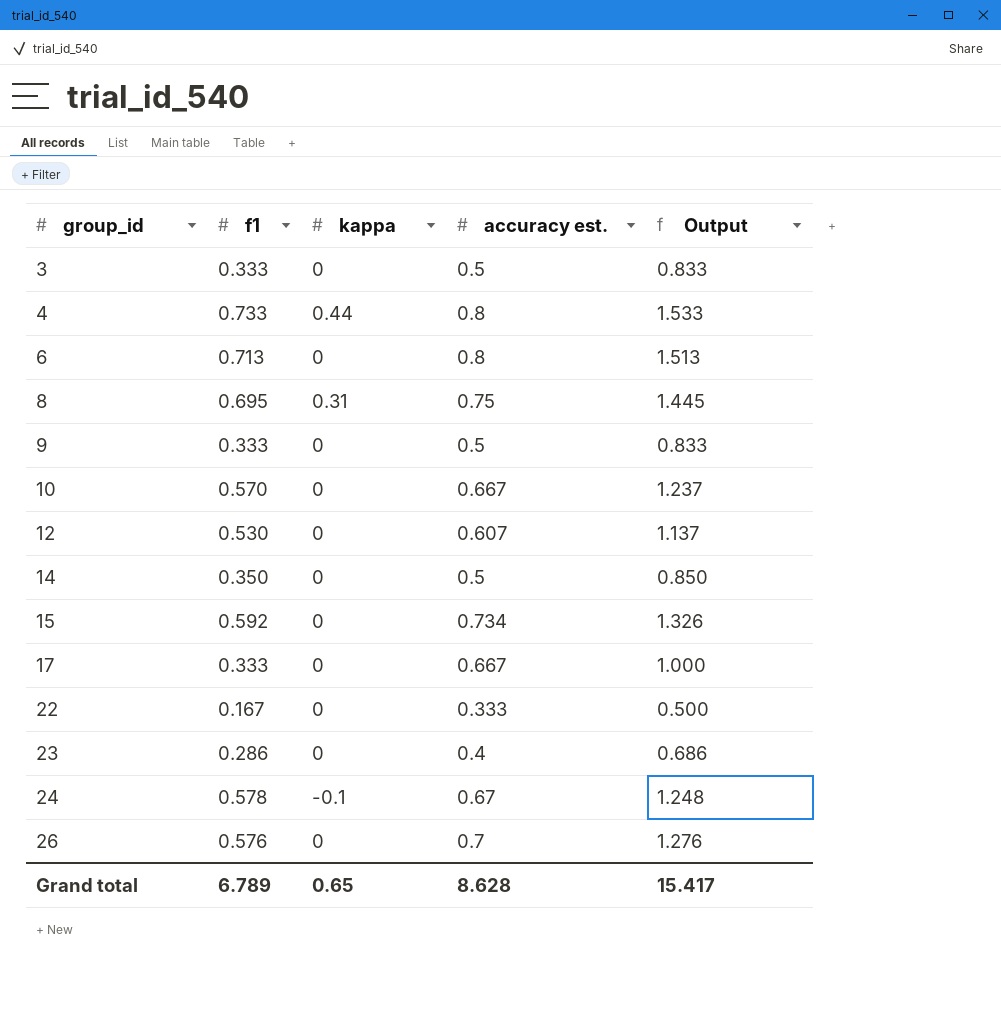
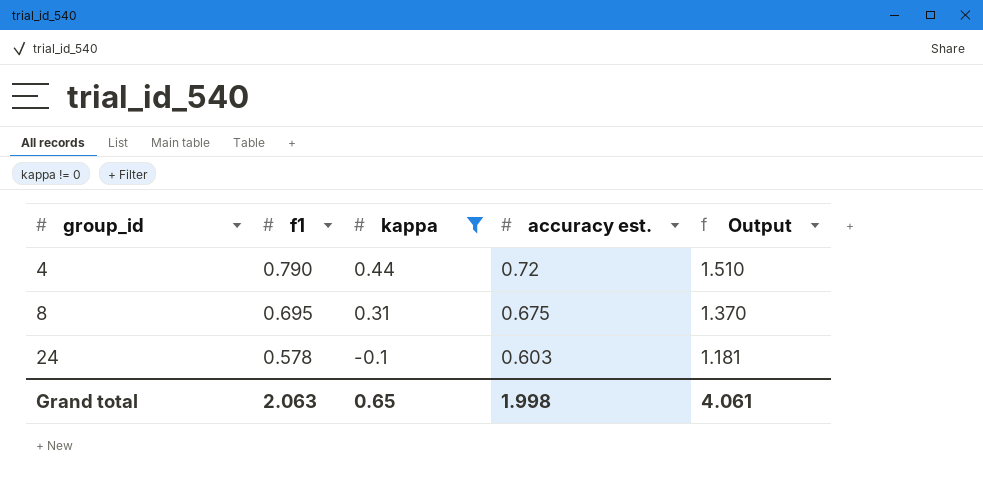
filter: none -> kappa != 0
4 | f1: 0.733 -> 0.790
4 | accuracy est.: 0.8 -> 0.72
4 | Output: 1.533 -> 1.510
8 | accuracy est.: 0.75 -> 0.675
8 | Output: 1.445 -> 1.370
24 | accuracy est.: 0.67 -> 0.603
24 | Output: 1.248 -> 1.181
Grand total | f1: 6.789 -> 2.063
Grand total | accuracy est.: 8.628 -> 1.998
Grand total | Output: 15.417 -> 4.061

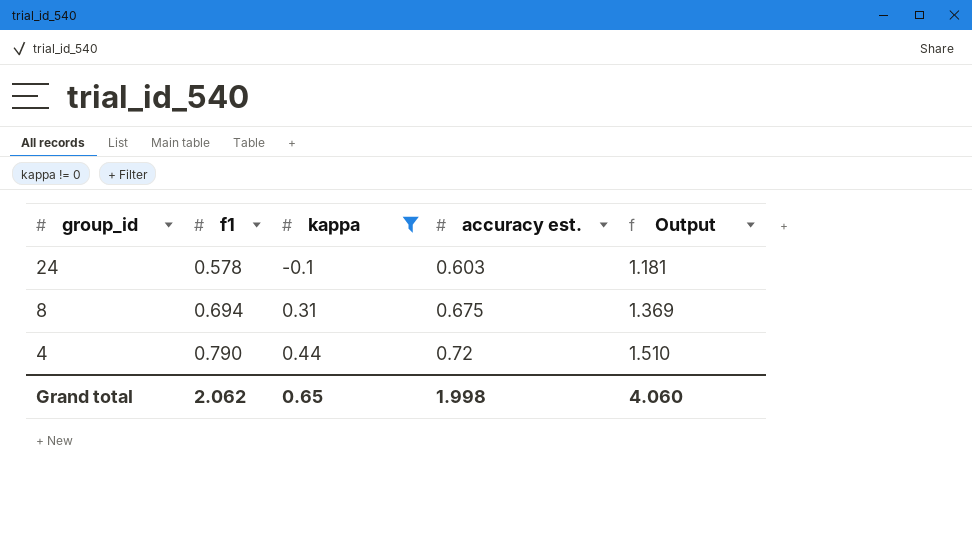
row order: group_id ascending -> group_id descending
8 | f1: 0.695 -> 0.694
8 | Output: 1.370 -> 1.369
Grand total | f1: 2.063 -> 2.062
Grand total | Output: 4.061 -> 4.060

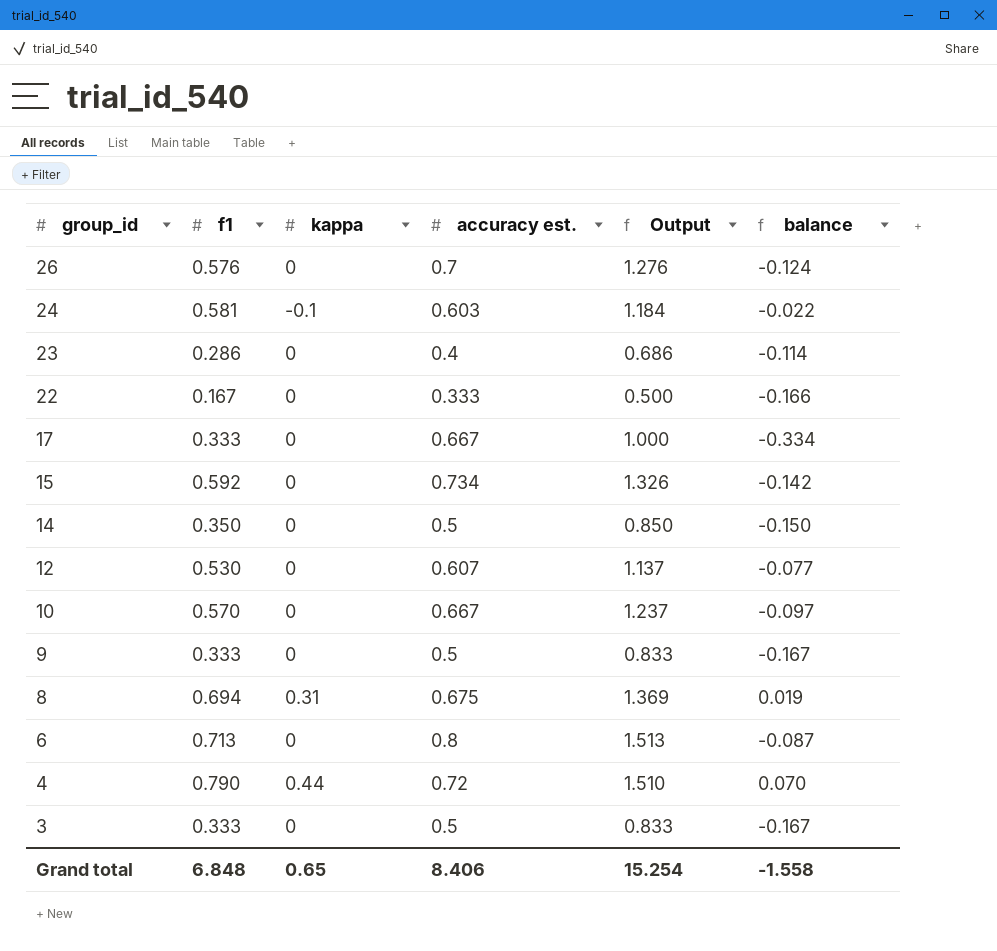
filter: kappa != 0 -> none
column balance | formula: none -> [f1] - [accuracy est.]
24 | f1: 0.578 -> 0.581
24 | Output: 1.181 -> 1.184
Grand total | f1: 2.062 -> 6.848
Grand total | accuracy est.: 1.998 -> 8.406
Grand total | Output: 4.060 -> 15.254

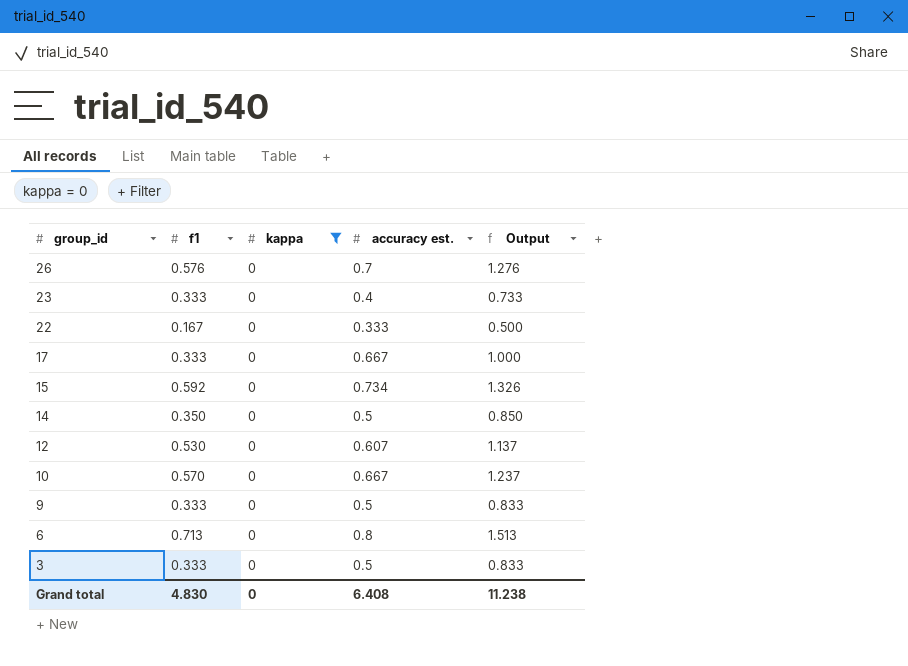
filter: none -> kappa = 0
column balance | formula: [f1] - [accuracy est.] -> none
23 | f1: 0.286 -> 0.333
23 | Output: 0.686 -> 0.733
Grand total | f1: 6.848 -> 4.830
Grand total | kappa: 0.65 -> 0
Grand total | accuracy est.: 8.406 -> 6.408
Grand total | Output: 15.254 -> 11.238

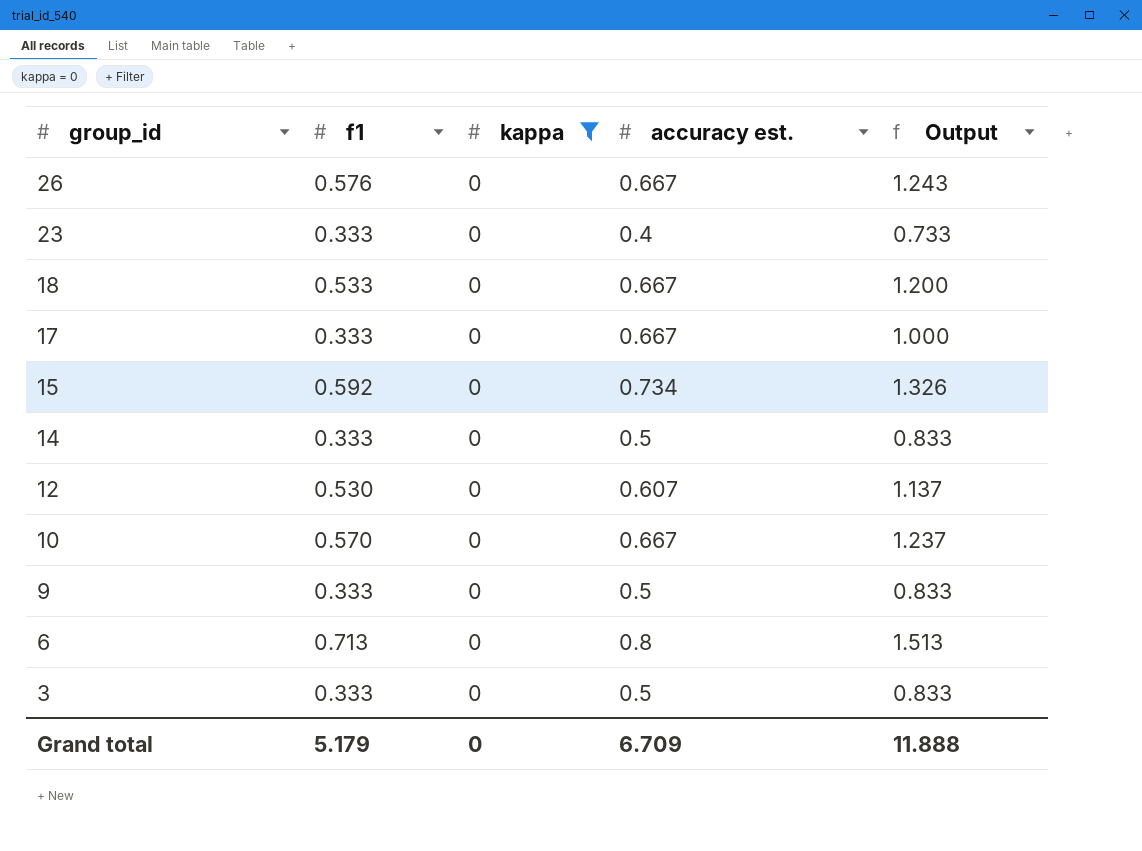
row 22: 0.167 | 0 | 0.333 | 0.500 -> none
26 | accuracy est.: 0.7 -> 0.667
26 | Output: 1.276 -> 1.243
row 18: none -> 0.533 | 0 | 0.667 | 1.200
14 | f1: 0.350 -> 0.333
14 | Output: 0.850 -> 0.833
Grand total | f1: 4.830 -> 5.179
Grand total | accuracy est.: 6.408 -> 6.709
Grand total | Output: 11.238 -> 11.888

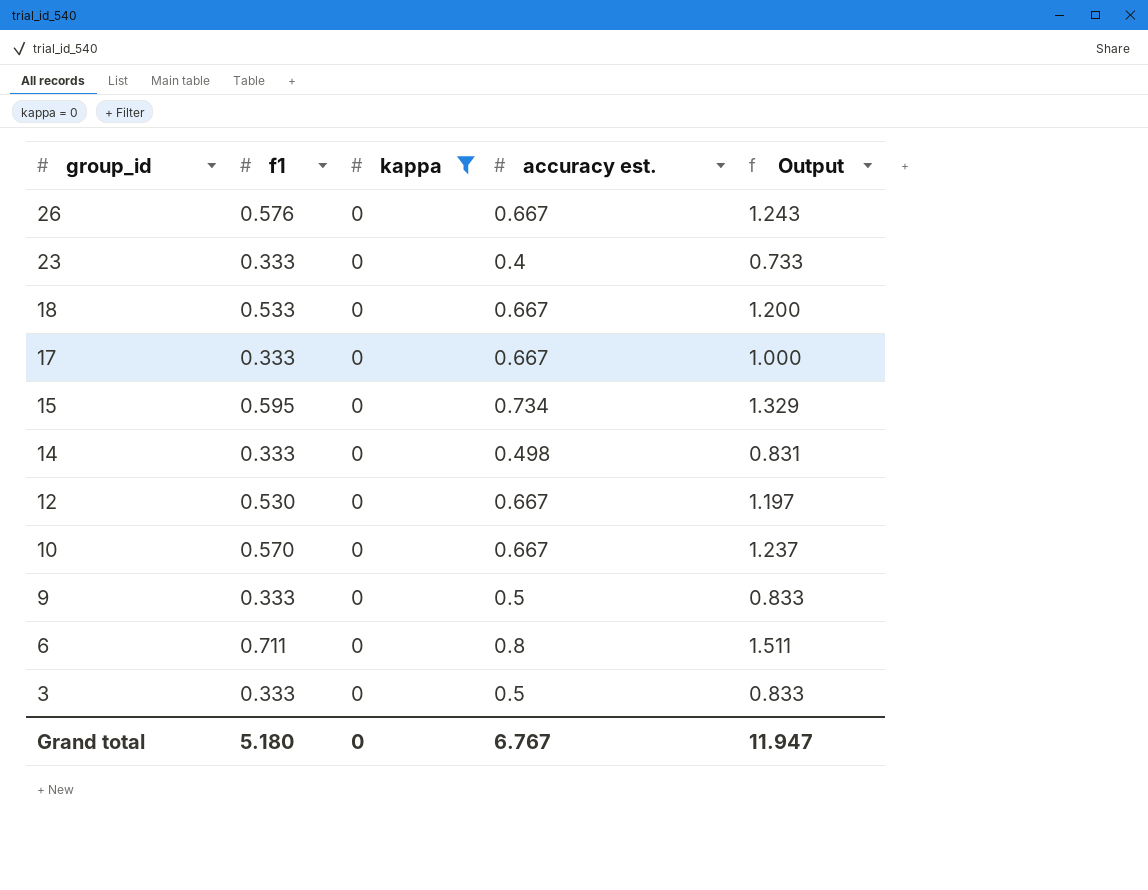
15 | f1: 0.592 -> 0.595
15 | Output: 1.326 -> 1.329
14 | accuracy est.: 0.5 -> 0.498
14 | Output: 0.833 -> 0.831
12 | accuracy est.: 0.607 -> 0.667
12 | Output: 1.137 -> 1.197
6 | f1: 0.713 -> 0.711
6 | Output: 1.513 -> 1.511
Grand total | f1: 5.179 -> 5.180
Grand total | accuracy est.: 6.709 -> 6.767
Grand total | Output: 11.888 -> 11.947

